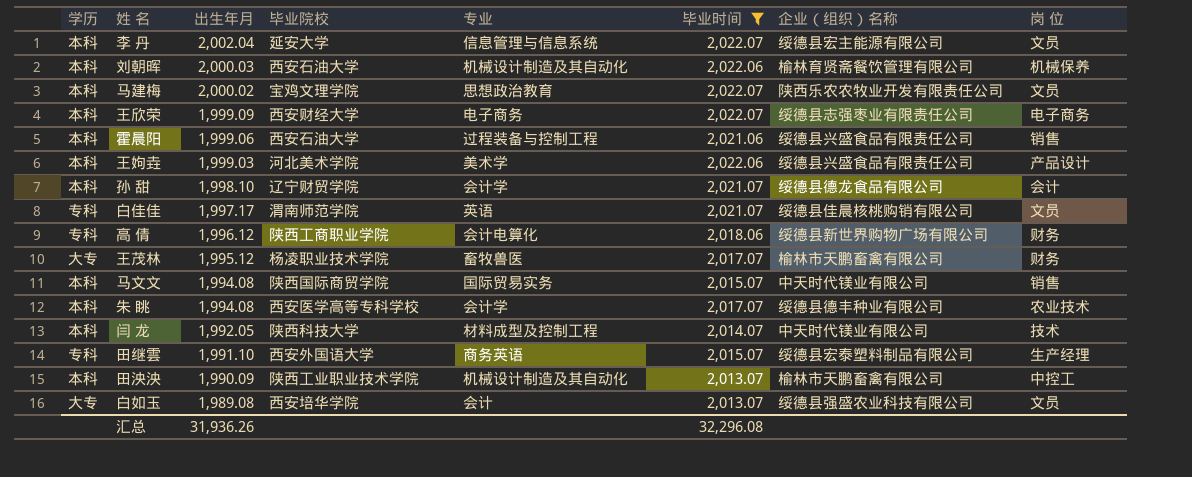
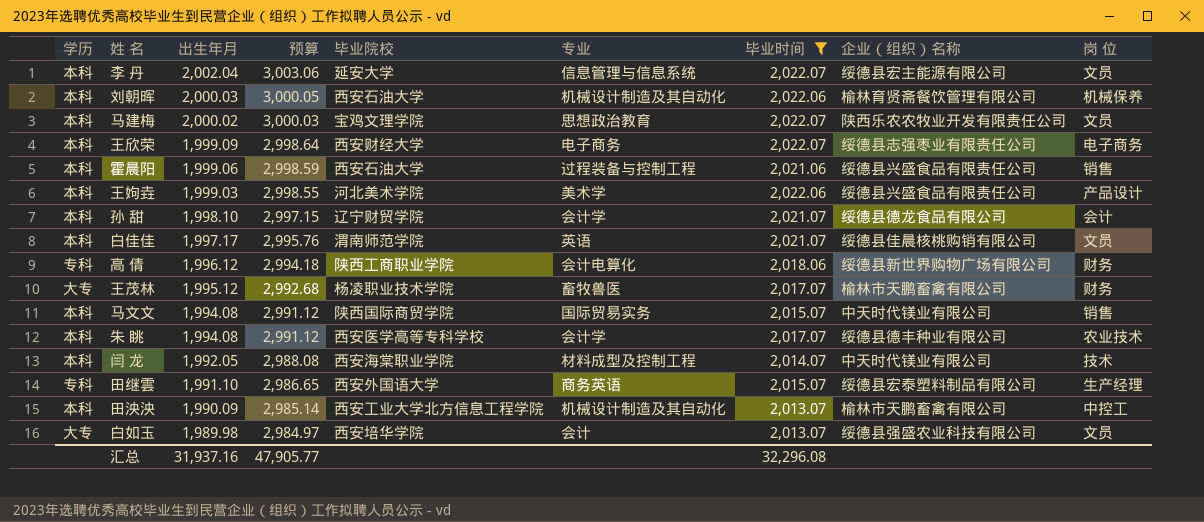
column 预算 | formula: none -> [出生年月] * 1.5
白佳佳 | 学历: 专科 -> 本科
闫 龙 | 毕业院校: 陕西科技大学 -> 西安海棠职业学院
田泱泱 | 毕业院校: 陕西工业职业技术学院 -> 西安工业大学北方信息工程学院
白如玉 | 出生年月: 1,989.08 -> 1,989.98
汇总 | 出生年月: 31,936.26 -> 31,937.16

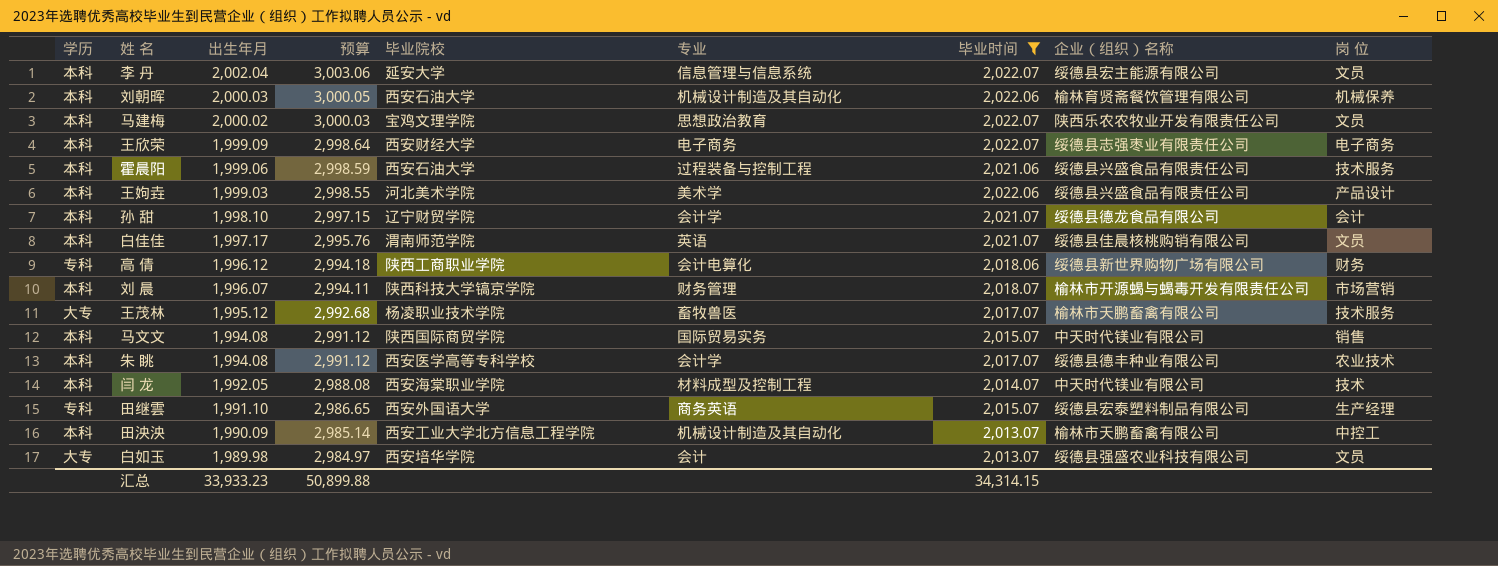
霍晨阳 | 岗 位: 销售 -> 技术服务
row 刘 晨: none -> 本科 | 1,996.07 | 2,994.11 | 陕西科技大学镐京学院 | 财务管理 | 2,018.07 | 榆林市开源蝎与蝎毒开发有限责任公司 | 市场营销
王茂林 | 岗 位: 财务 -> 技术服务
汇总 | 出生年月: 31,937.16 -> 33,933.23
汇总 | 预算: 47,905.77 -> 50,899.88
汇总 | 毕业时间: 32,296.08 -> 34,314.15

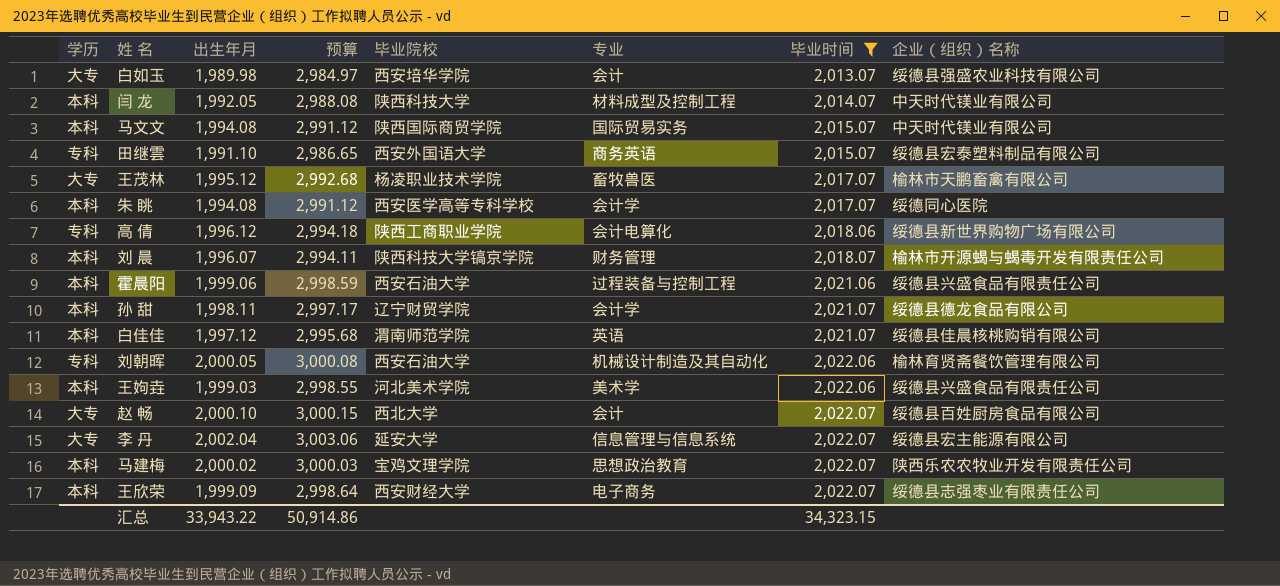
row order: 出生年月 descending -> 毕业时间 ascending
column 岗 位 | position: 9 -> none
row 田泱泱: 本科 | 1,990.09 | 2,985.14 | 西安工业大学北方信息工程学院 | 机械设计制造及其自动化 | 2,013.07 | 榆林市天鹏畜禽有限公司 | 中控工 -> none
闫 龙 | 毕业院校: 西安海棠职业学院 -> 陕西科技大学
朱 眺 | 企业（组织）名称: 绥德县德丰种业有限公司 -> 绥德同心医院
孙 甜 | 出生年月: 1,998.10 -> 1,998.11
孙 甜 | 预算: 2,997.15 -> 2,997.17
白佳佳 | 出生年月: 1,997.17 -> 1,997.12
白佳佳 | 预算: 2,995.76 -> 2,995.68
刘朝晖 | 学历: 本科 -> 专科
刘朝晖 | 出生年月: 2,000.03 -> 2,000.05
刘朝晖 | 预算: 3,000.05 -> 3,000.08
row 赵 畅: none -> 大专 | 2,000.10 | 3,000.15 | 西北大学 | 会计 | 2,022.07 | 绥德县百姓厨房食品有限公司
李 丹 | 学历: 本科 -> 大专
汇总 | 出生年月: 33,933.23 -> 33,943.22
汇总 | 预算: 50,899.88 -> 50,914.86
汇总 | 毕业时间: 34,314.15 -> 34,323.15

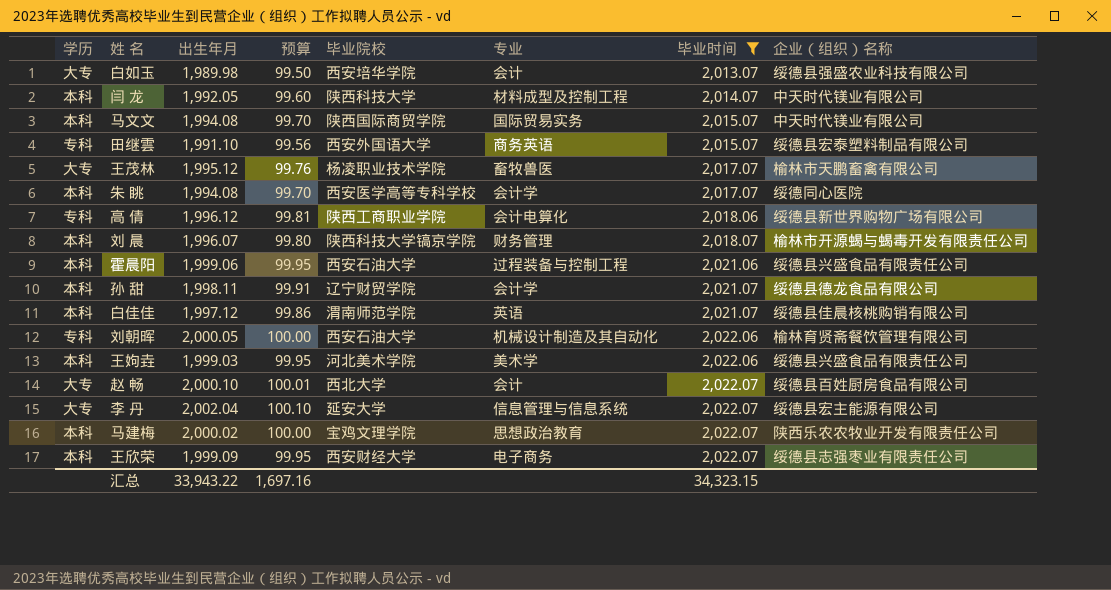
column 预算 | formula: [出生年月] * 1.5 -> [出生年月] * 0.05
汇总 | 预算: 50,914.86 -> 1,697.16

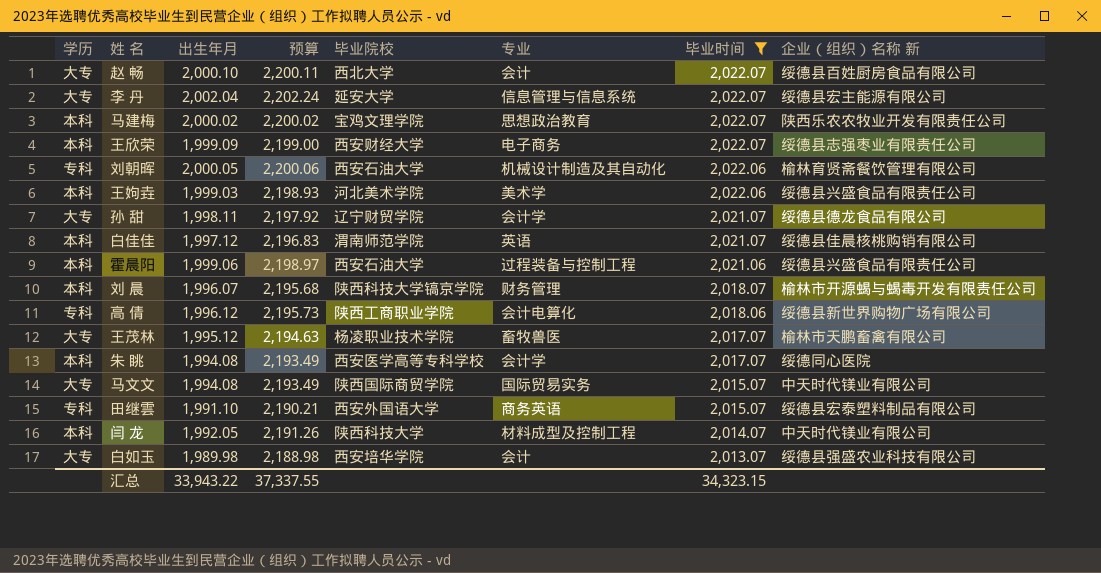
row order: 毕业时间 ascending -> 毕业时间 descending
column 预算 | formula: [出生年月] * 0.05 -> [出生年月] * 1.1
column name: 企业（组织）名称 -> 企业（组织）名称 新
孙 甜 | 学历: 本科 -> 大专
马文文 | 学历: 本科 -> 大专
汇总 | 预算: 1,697.16 -> 37,337.55

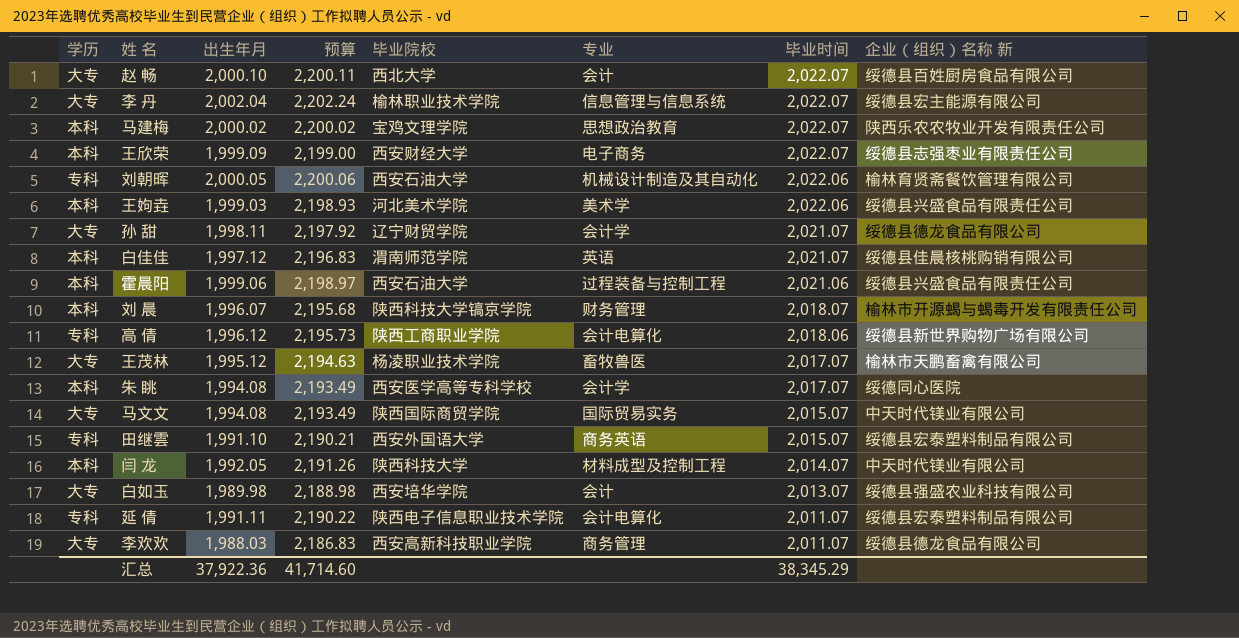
filter: 毕业时间 != 2,011.07 -> none
李 丹 | 毕业院校: 延安大学 -> 榆林职业技术学院
汇总 | 出生年月: 33,943.22 -> 37,922.36
汇总 | 预算: 37,337.55 -> 41,714.60
汇总 | 毕业时间: 34,323.15 -> 38,345.29

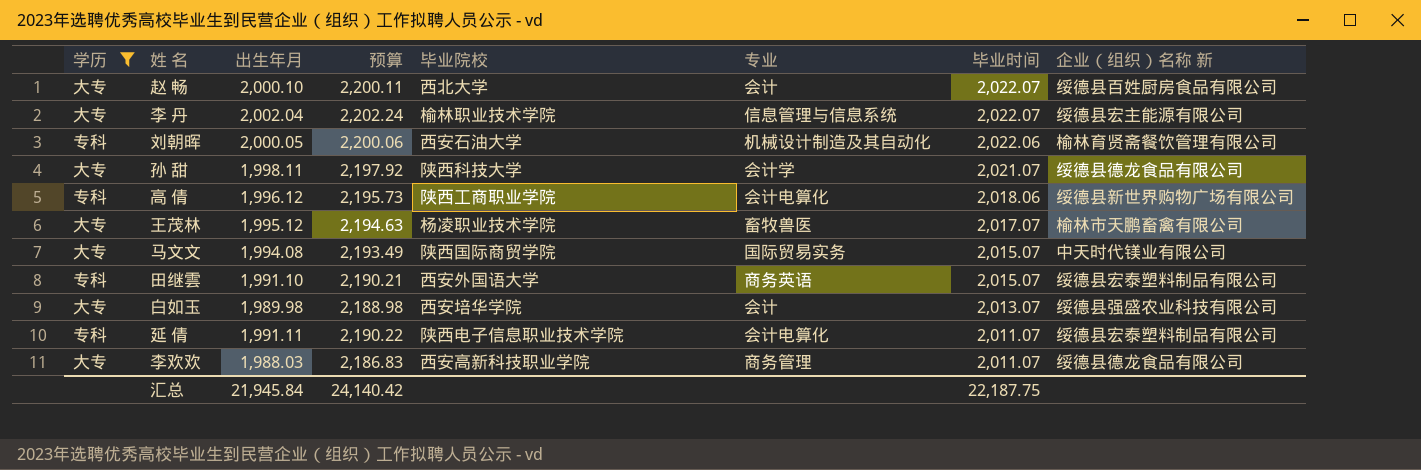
filter: none -> 学历 != 本科
孙 甜 | 毕业院校: 辽宁财贸学院 -> 陕西科技大学
汇总 | 出生年月: 37,922.36 -> 21,945.84
汇总 | 预算: 41,714.60 -> 24,140.42
汇总 | 毕业时间: 38,345.29 -> 22,187.75

